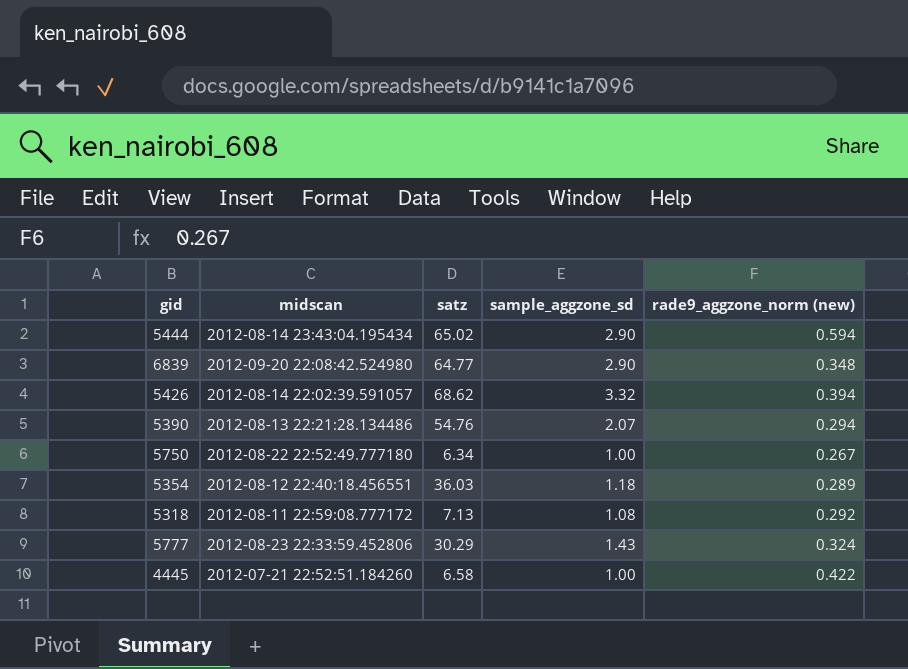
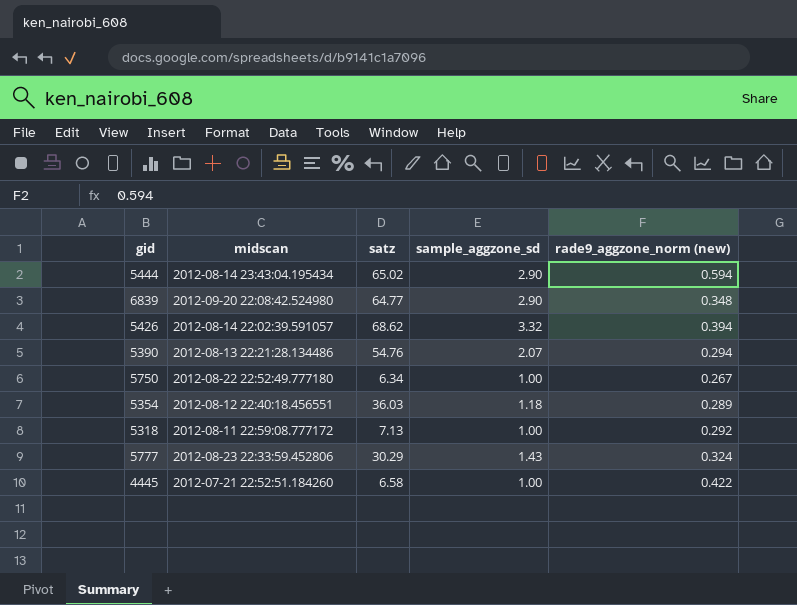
5318 | sample_aggzone_sd: 1.08 -> 1.00

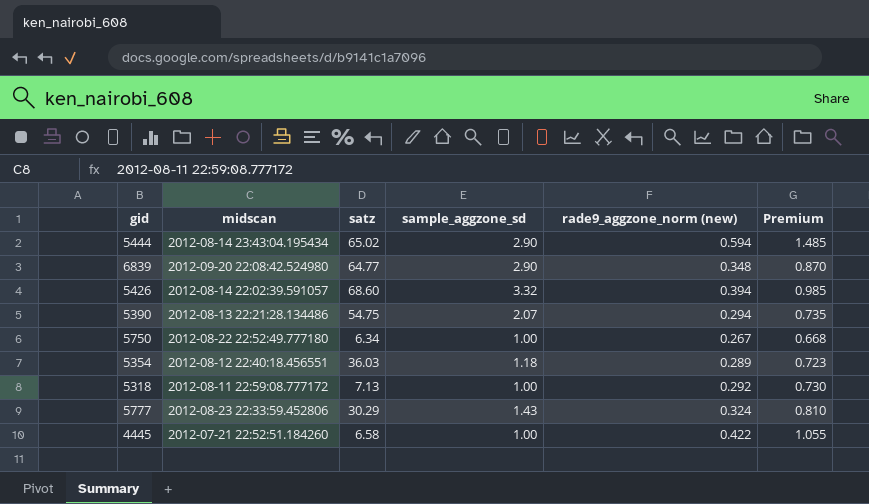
column Premium | formula: none -> [rade9_aggzone_norm (new)] * 2.5
5426 | satz: 68.62 -> 68.60
5390 | satz: 54.76 -> 54.75

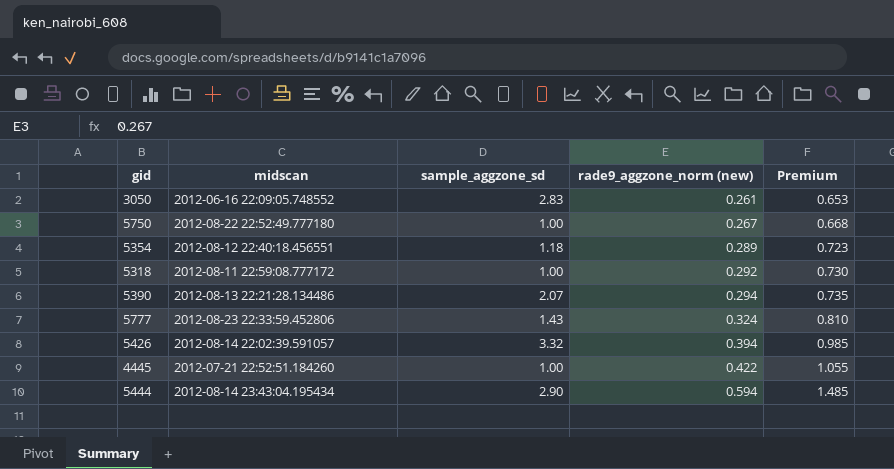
row order: none -> rade9_aggzone_norm (new) ascending
column satz | position: 3 -> none
row 6839: 2012-09-20 22:08:42.524980 | 64.77 | 2.90 | 0.348 | 0.870 -> none
row 3050: none -> 2012-06-16 22:09:05.748552 | 2.83 | 0.261 | 0.653

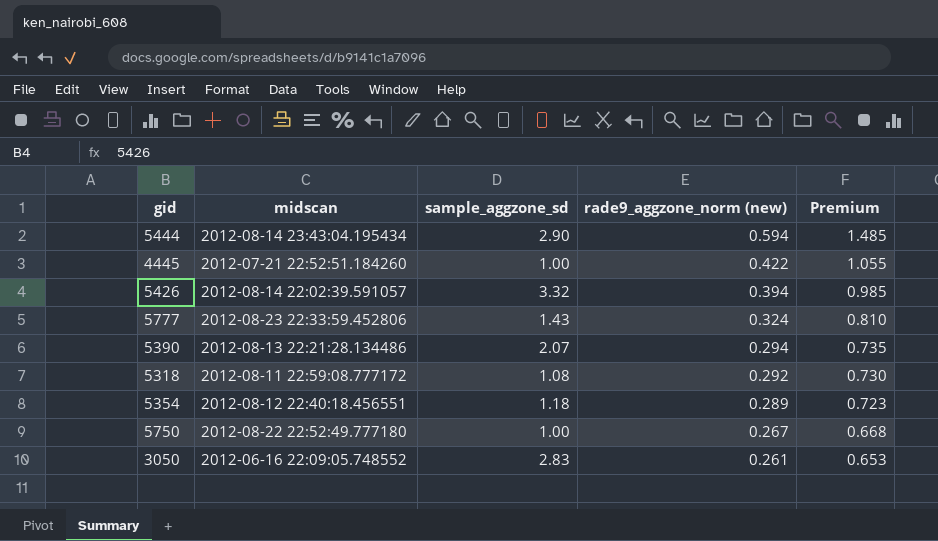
row order: rade9_aggzone_norm (new) ascending -> rade9_aggzone_norm (new) descending
5318 | sample_aggzone_sd: 1.00 -> 1.08

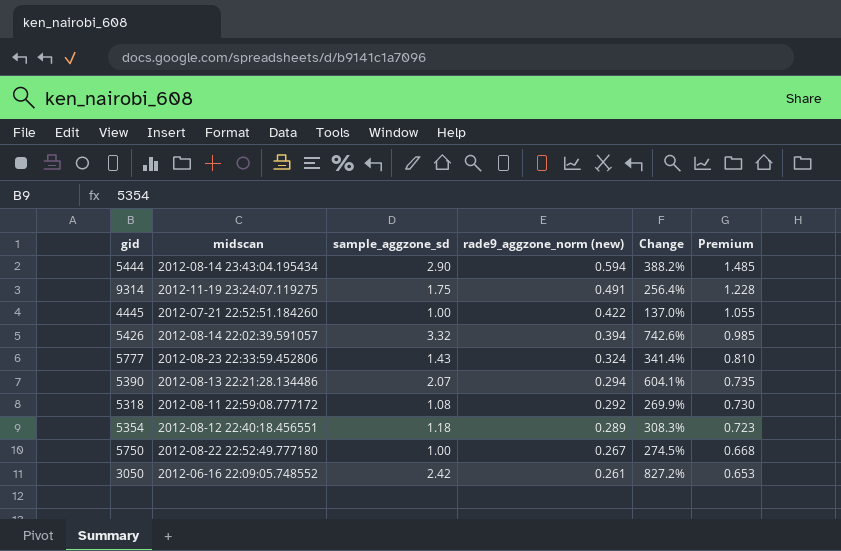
column Change | formula: none -> ([sample_aggzone_sd] - [rade9_aggzone_norm (new)]) / [rade9_aggzone_norm (new)]
row 9314: none -> 2012-11-19 23:24:07.119275 | 1.75 | 0.491 | 256.4% | 1.228
3050 | sample_aggzone_sd: 2.83 -> 2.42

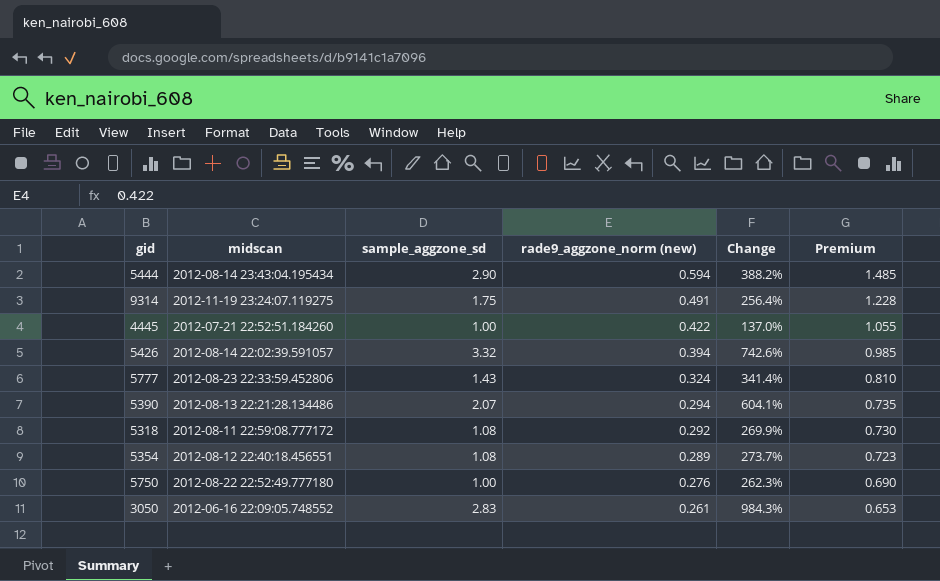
5354 | sample_aggzone_sd: 1.18 -> 1.08
5354 | Change: 308.3% -> 273.7%
5750 | rade9_aggzone_norm (new): 0.267 -> 0.276
5750 | Change: 274.5% -> 262.3%
5750 | Premium: 0.668 -> 0.690
3050 | sample_aggzone_sd: 2.42 -> 2.83
3050 | Change: 827.2% -> 984.3%

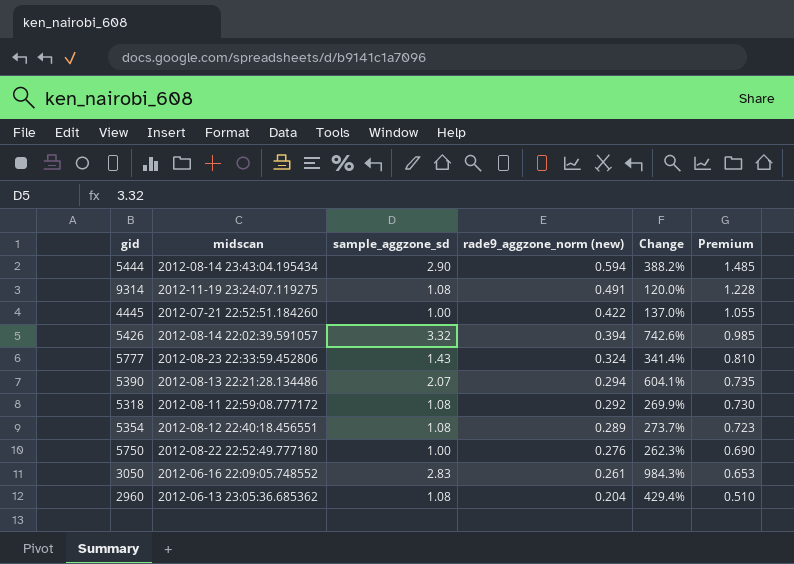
9314 | sample_aggzone_sd: 1.75 -> 1.08
9314 | Change: 256.4% -> 120.0%
row 2960: none -> 2012-06-13 23:05:36.685362 | 1.08 | 0.204 | 429.4% | 0.510

